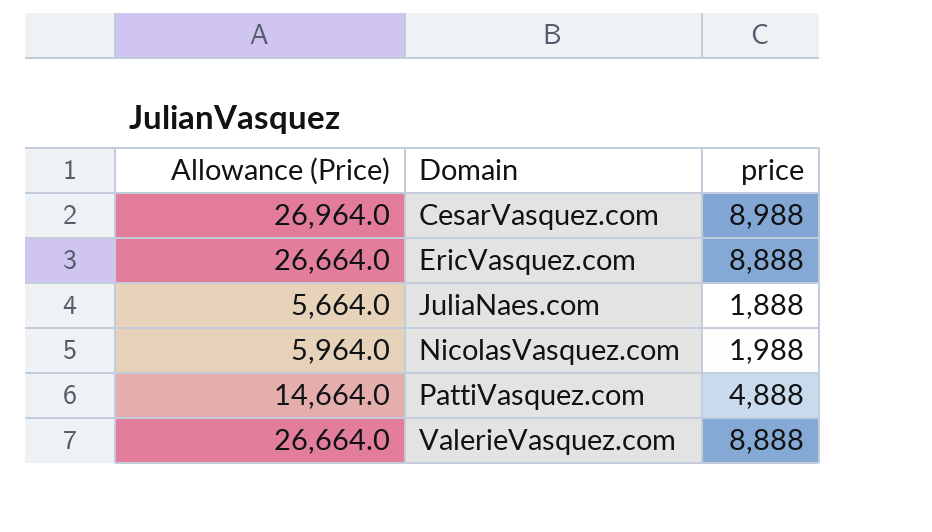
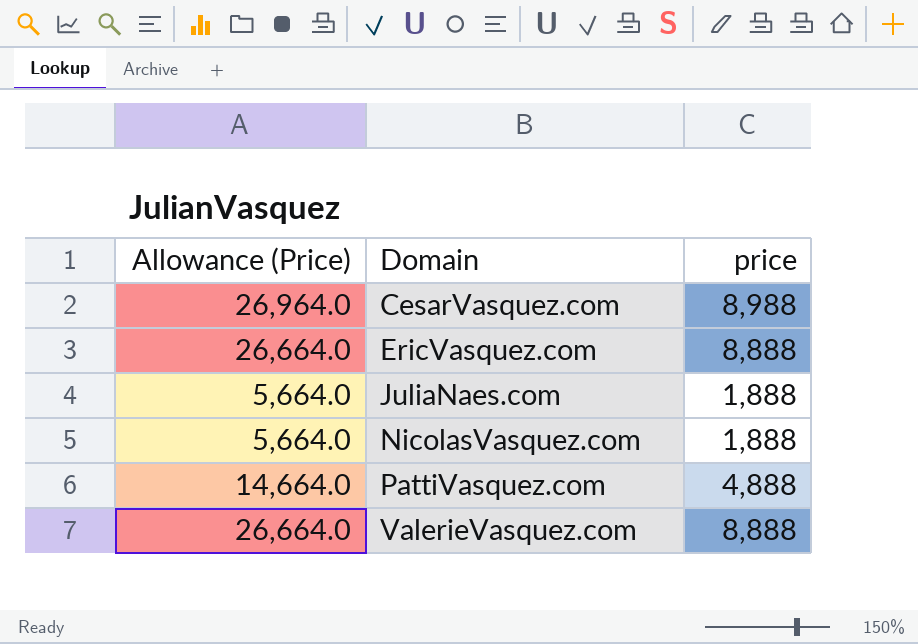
NicolasVasquez.com | Allowance (Price): 5,964.0 -> 5,664.0
NicolasVasquez.com | price: 1,988 -> 1,888

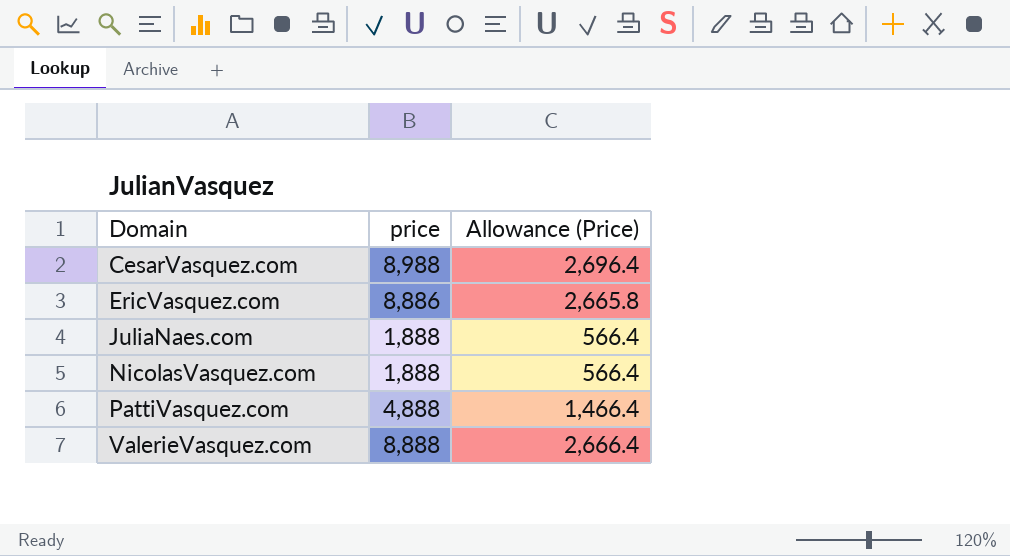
column Allowance (Price) | formula: [price] * 3 -> [price] * 0.3
column Allowance (Price) | position: 1 -> 3
EricVasquez.com | price: 8,888 -> 8,886

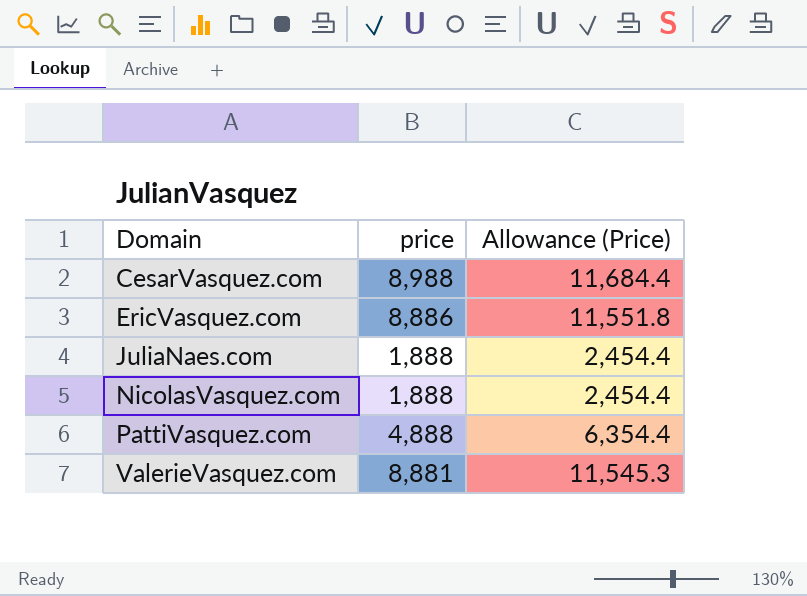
column Allowance (Price) | formula: [price] * 0.3 -> [price] * 1.3
ValerieVasquez.com | price: 8,888 -> 8,881

